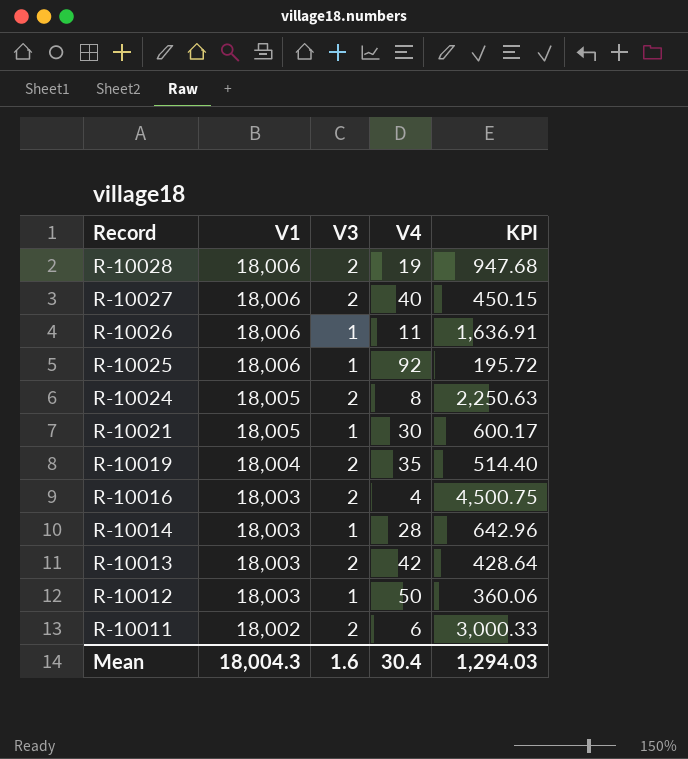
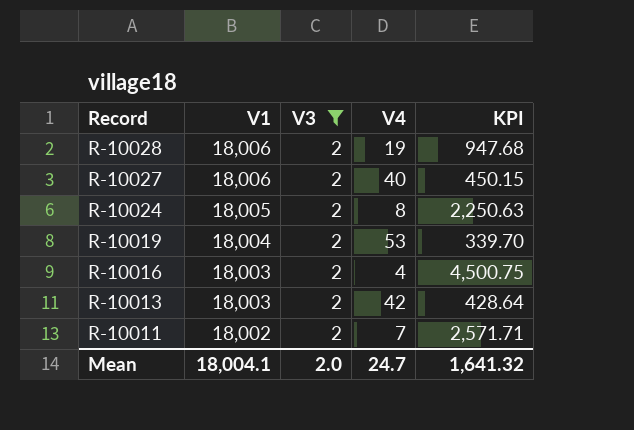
filter: none -> V3 = 2
R-10019 | V4: 35 -> 53
R-10019 | KPI: 514.40 -> 339.70
R-10011 | V4: 6 -> 7
R-10011 | KPI: 3,000.33 -> 2,571.71
Mean | V1: 18,004.3 -> 18,004.1
Mean | V3: 1.6 -> 2.0
Mean | V4: 30.4 -> 24.7
Mean | KPI: 1,294.03 -> 1,641.32

